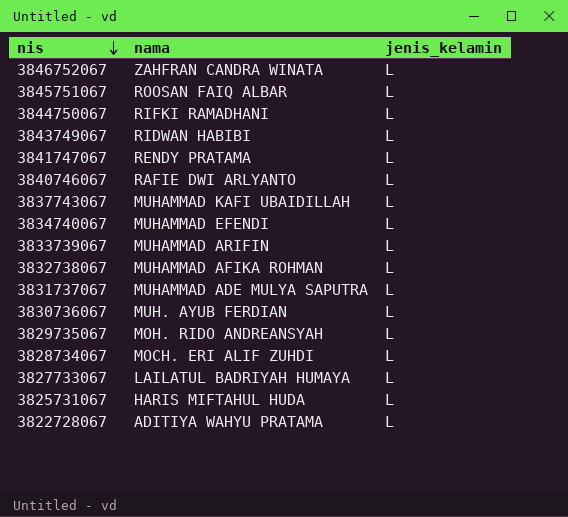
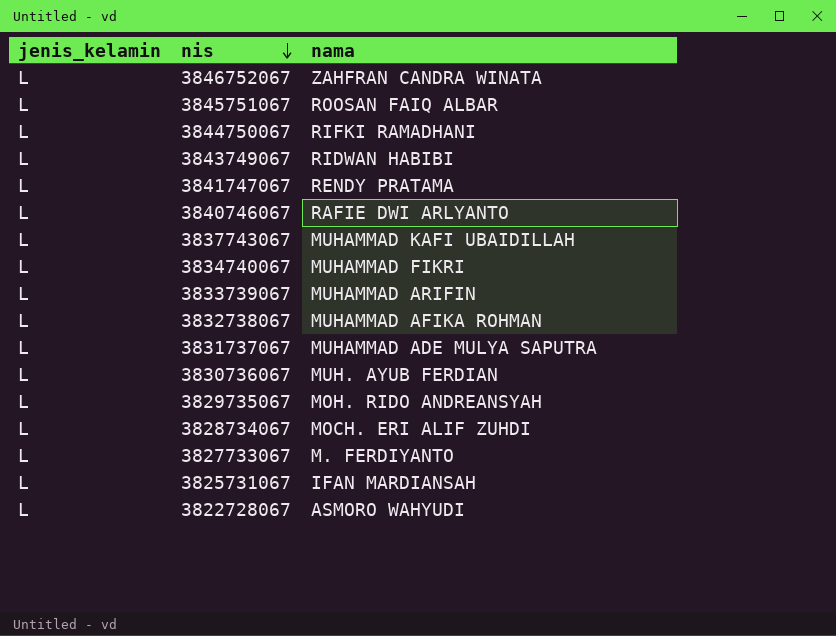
column jenis_kelamin | position: 3 -> 1
3834740067 | nama: MUHAMMAD EFENDI -> MUHAMMAD FIKRI
3827733067 | nama: LAILATUL BADRIYAH HUMAYA -> M. FERDIYANTO
3825731067 | nama: HARIS MIFTAHUL HUDA -> IFAN MARDIANSAH
3822728067 | nama: ADITIYA WAHYU PRATAMA -> ASMORO WAHYUDI

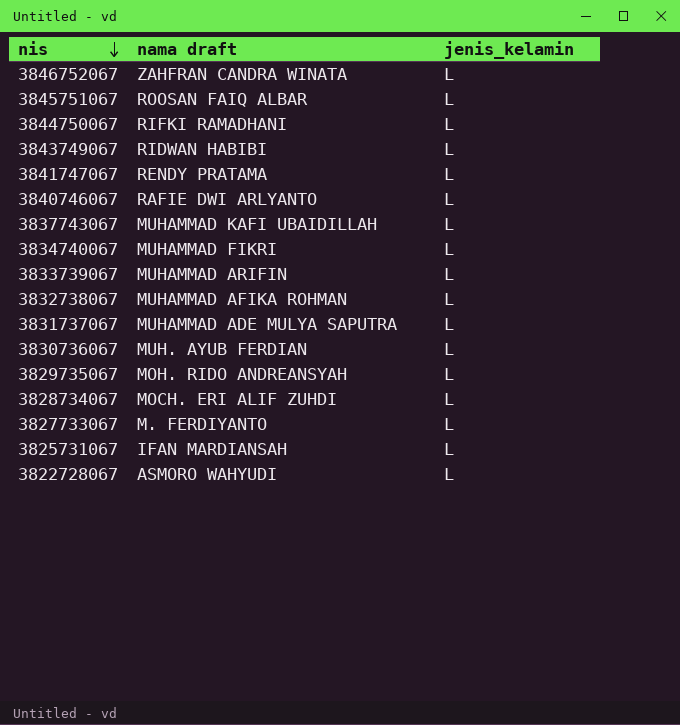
column name: nama -> nama draft
column jenis_kelamin | position: 1 -> 3

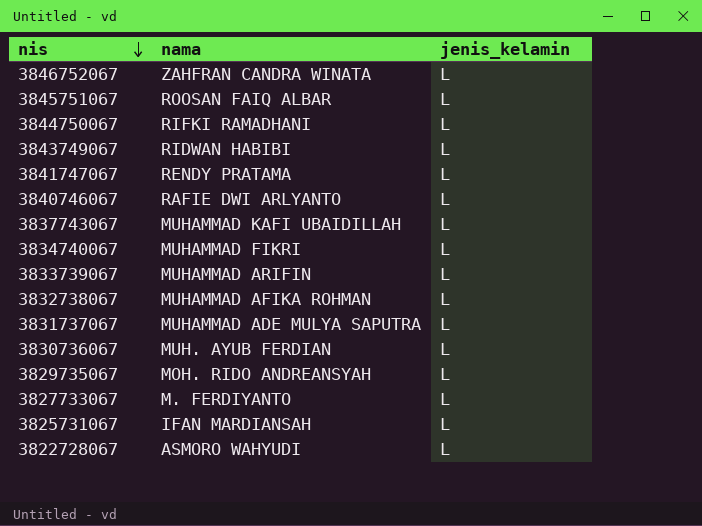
column name: nama draft -> nama
row 3828734067: MOCH. ERI ALIF ZUHDI | L -> none

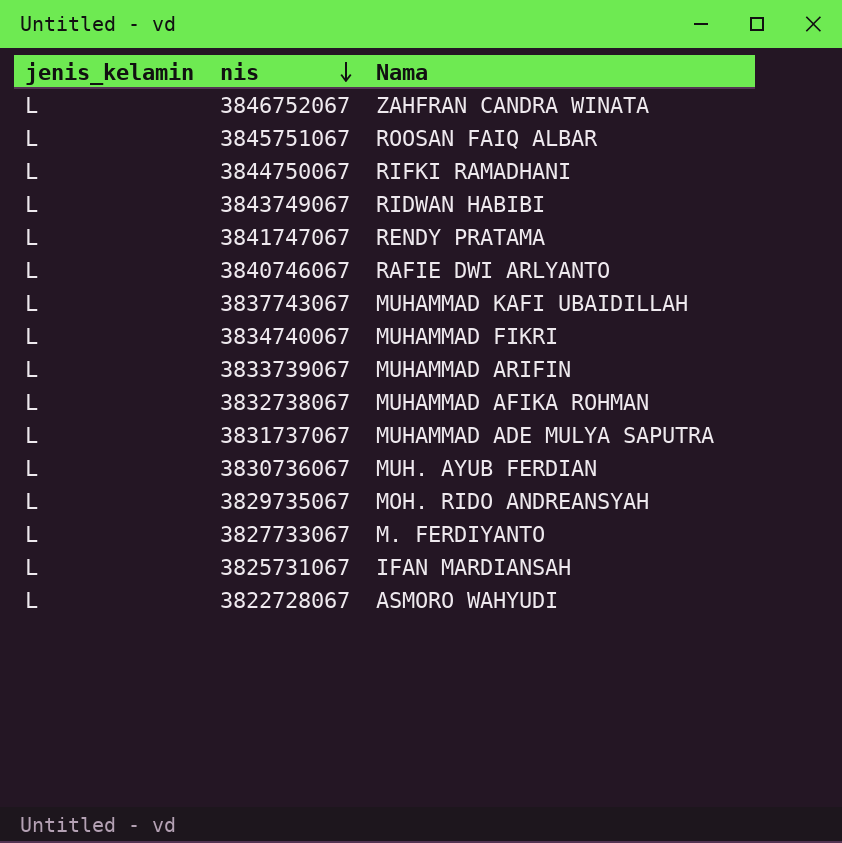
column jenis_kelamin | position: 3 -> 1
column name: nama -> Nama

